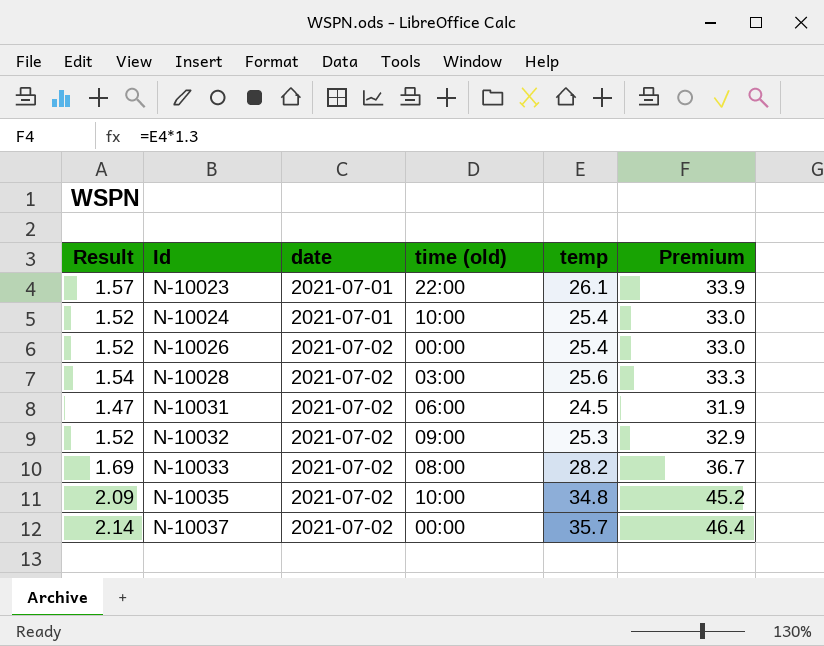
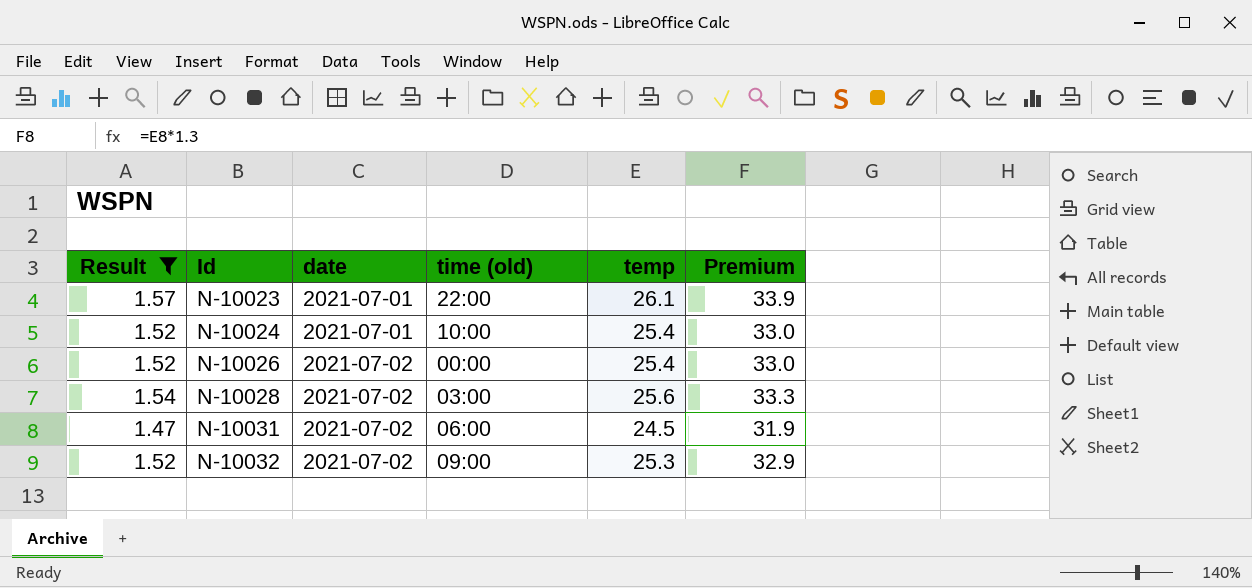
filter: none -> Result <= 1.57

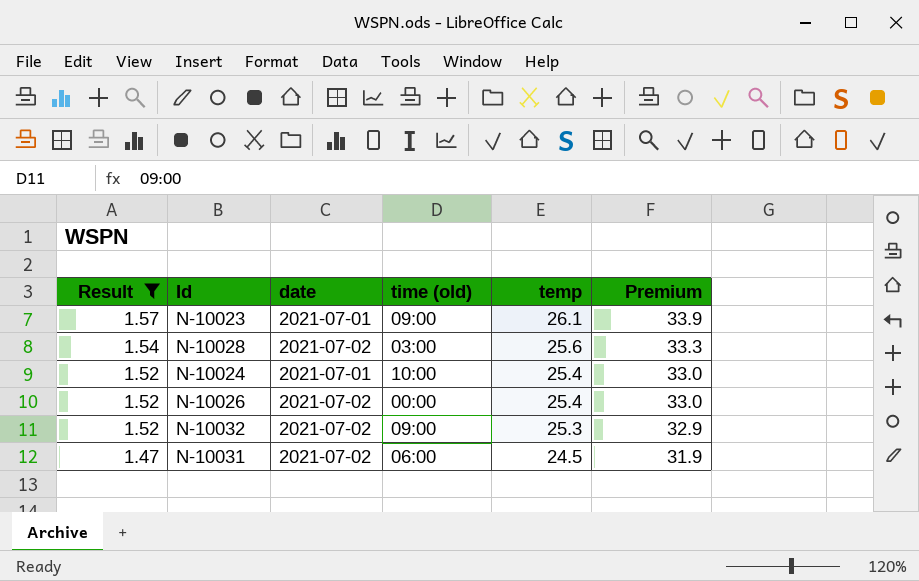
row order: Id ascending -> Result descending
N-10023 | time (old): 22:00 -> 09:00

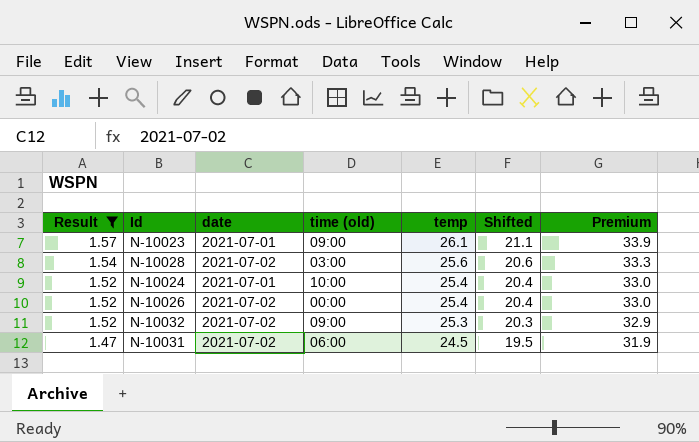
column Shifted | formula: none -> [temp] - 5

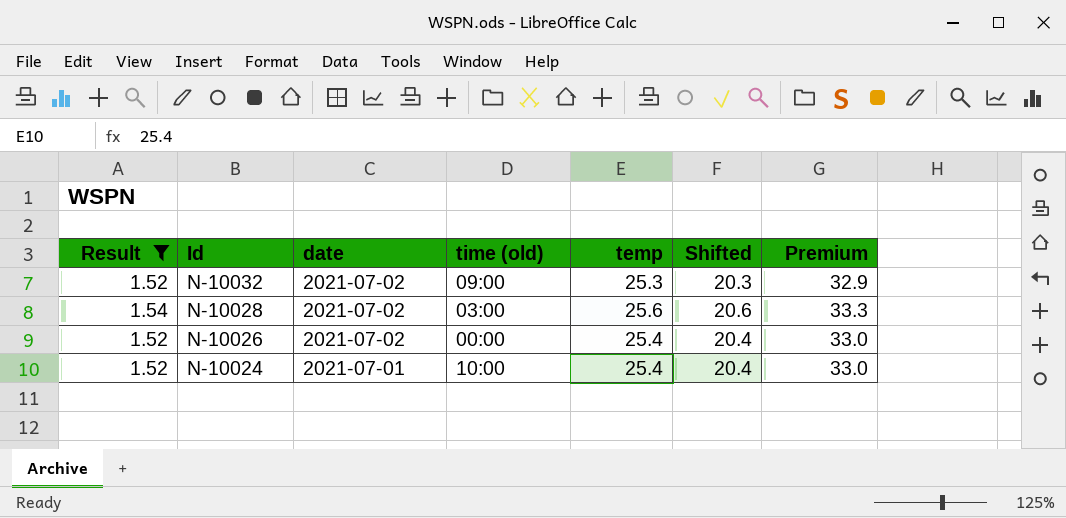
row order: Result descending -> Id descending
row N-10023: 1.57 | 2021-07-01 | 09:00 | 26.1 | 21.1 | 33.9 -> none
row N-10031: 1.47 | 2021-07-02 | 06:00 | 24.5 | 19.5 | 31.9 -> none

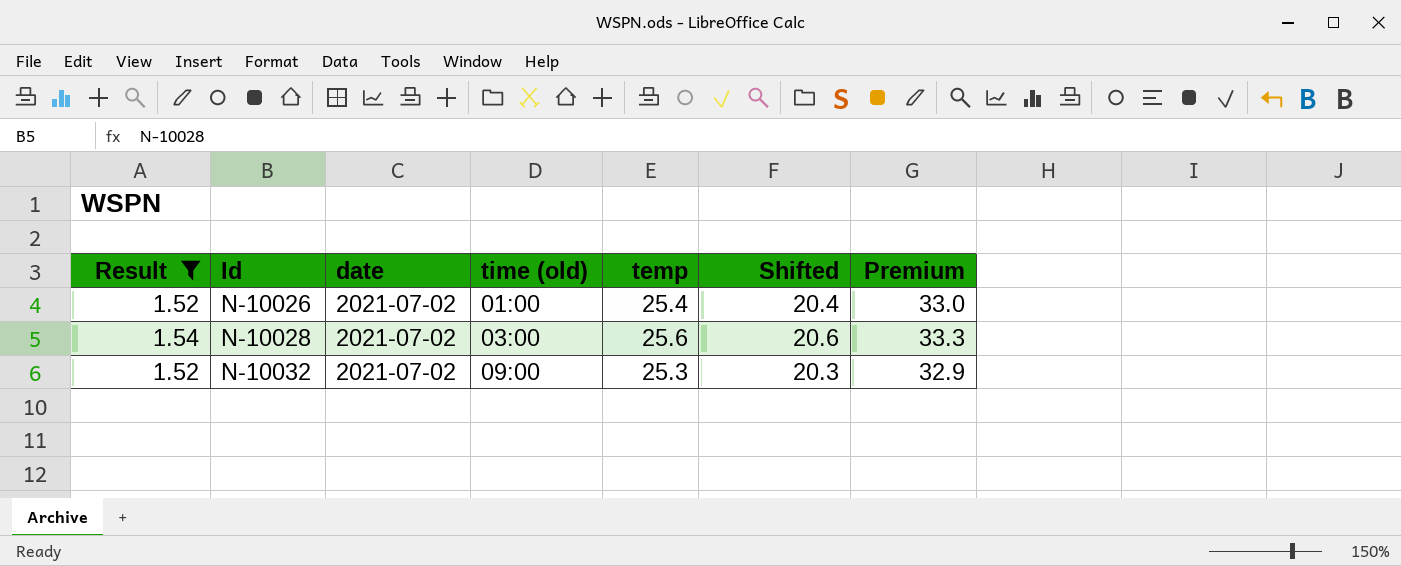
row order: Id descending -> Id ascending
row N-10024: 1.52 | 2021-07-01 | 10:00 | 25.4 | 20.4 | 33.0 -> none
N-10026 | time (old): 00:00 -> 01:00

